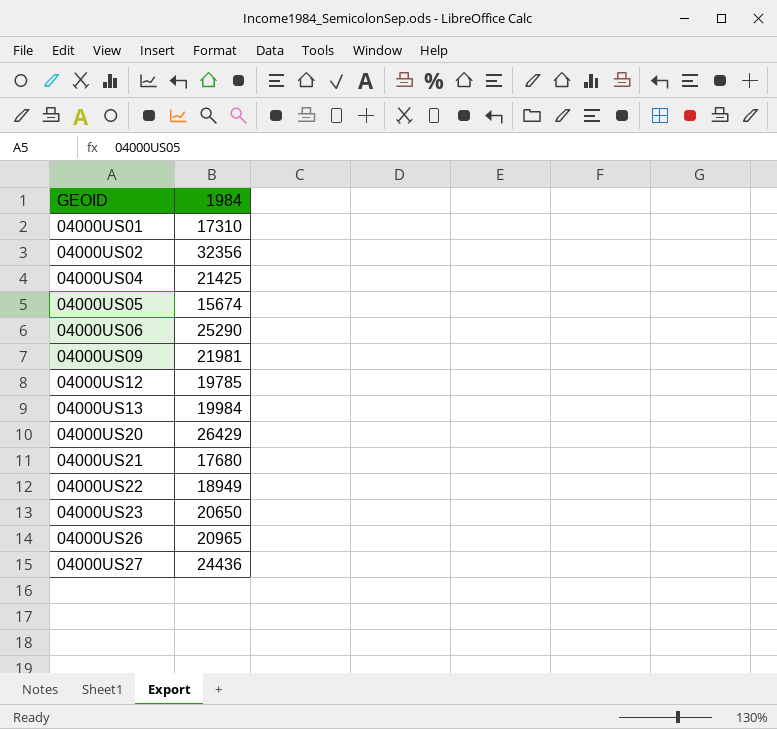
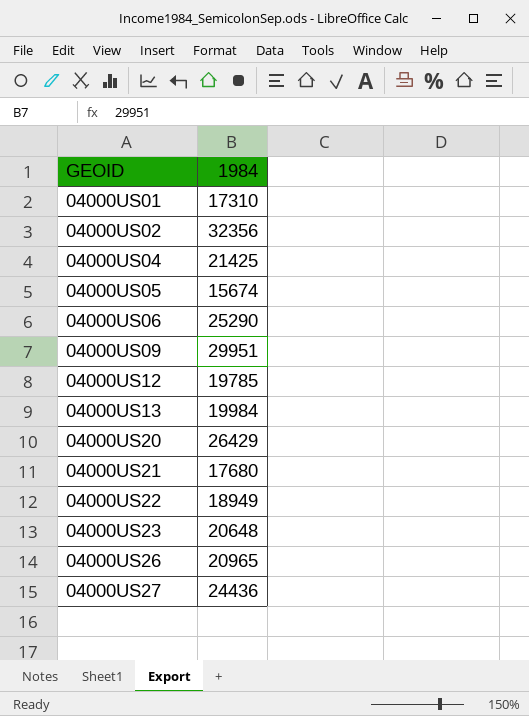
04000US09 | 1984: 21981 -> 29951
04000US23 | 1984: 20650 -> 20648

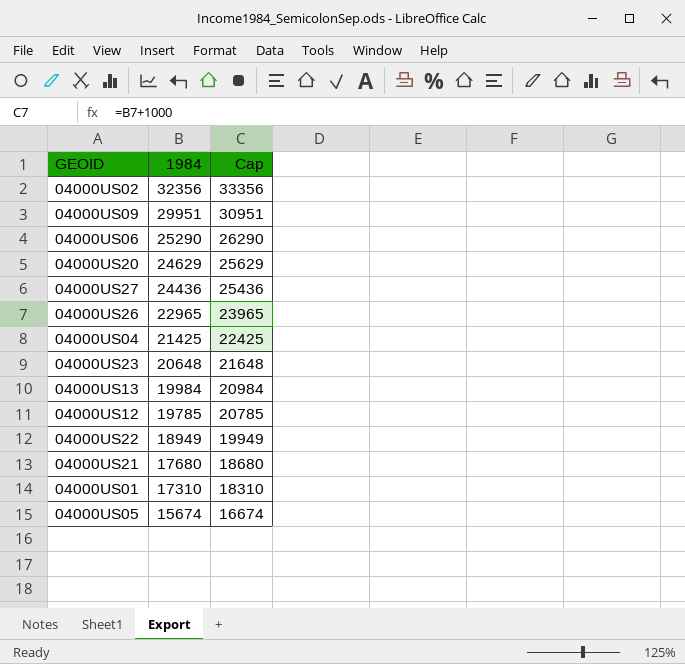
row order: GEOID ascending -> 1984 descending
column Cap | formula: none -> [1984] + 1000
04000US20 | 1984: 26429 -> 24629
04000US26 | 1984: 20965 -> 22965

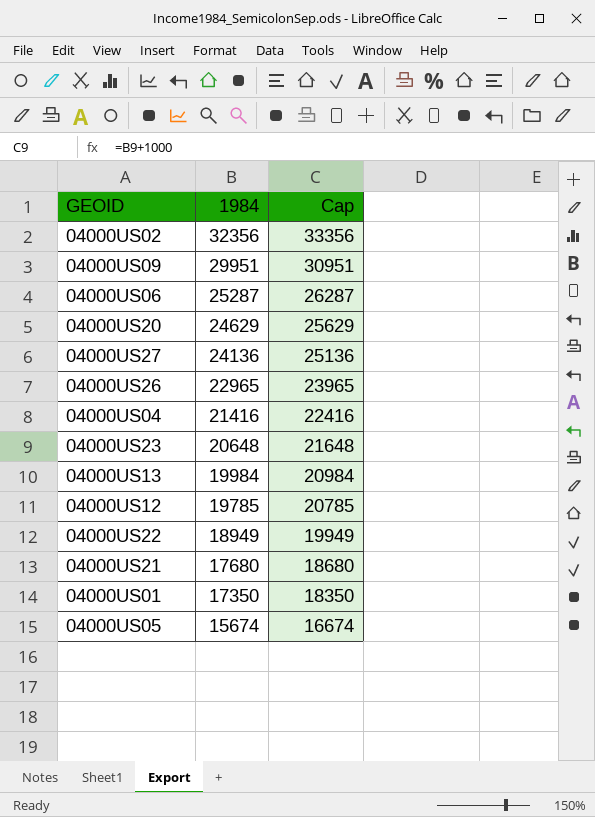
04000US06 | 1984: 25290 -> 25287
04000US06 | Cap: 26290 -> 26287
04000US27 | 1984: 24436 -> 24136
04000US27 | Cap: 25436 -> 25136
04000US04 | 1984: 21425 -> 21416
04000US04 | Cap: 22425 -> 22416
04000US01 | 1984: 17310 -> 17350
04000US01 | Cap: 18310 -> 18350

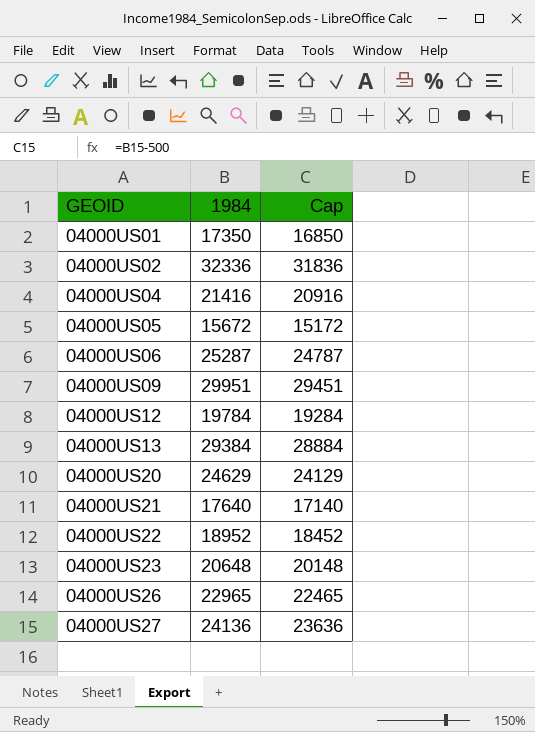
row order: 1984 descending -> GEOID ascending
column Cap | formula: [1984] + 1000 -> [1984] - 500
04000US02 | 1984: 32356 -> 32336
04000US05 | 1984: 15674 -> 15672
04000US12 | 1984: 19785 -> 19784
04000US13 | 1984: 19984 -> 29384
04000US21 | 1984: 17680 -> 17640
04000US22 | 1984: 18949 -> 18952

